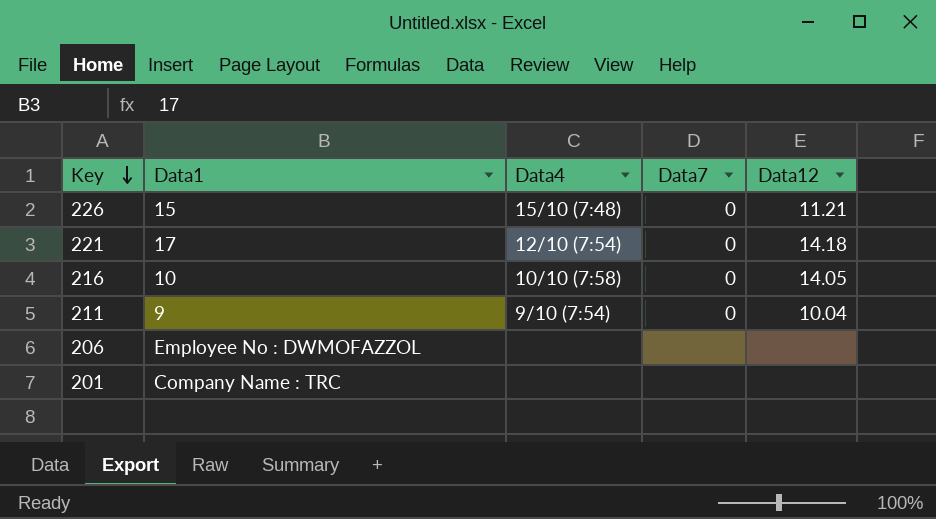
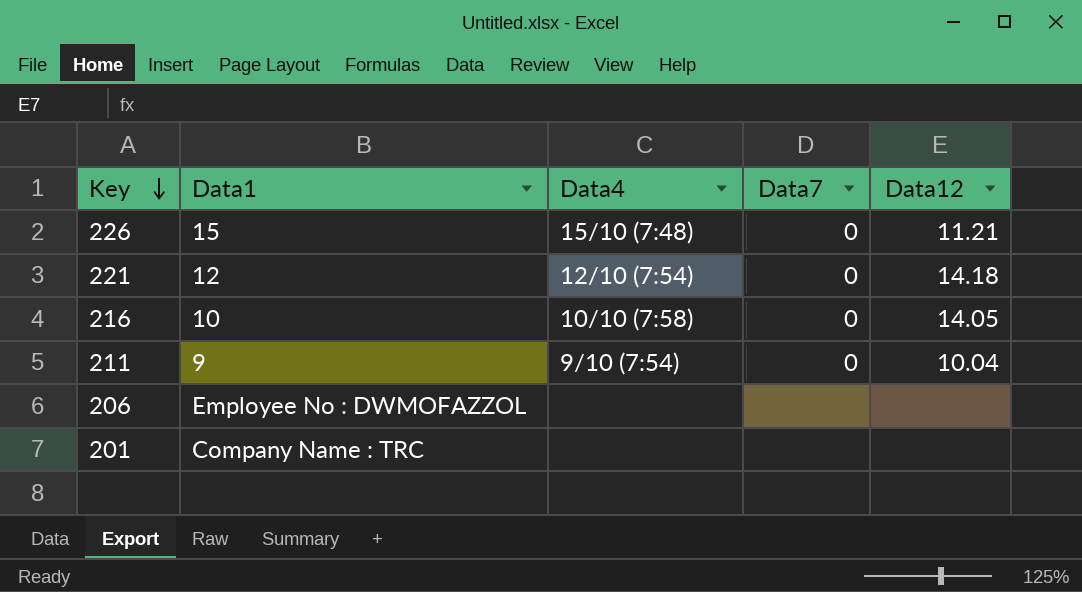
221 | Data1: 17 -> 12

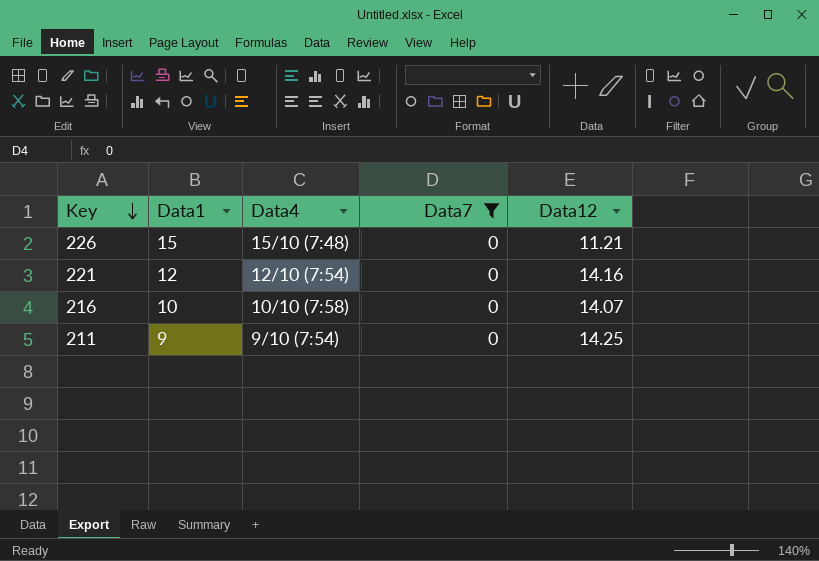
filter: none -> Data7 = 0
221 | Data12: 14.18 -> 14.16
216 | Data12: 14.05 -> 14.07
211 | Data12: 10.04 -> 14.25

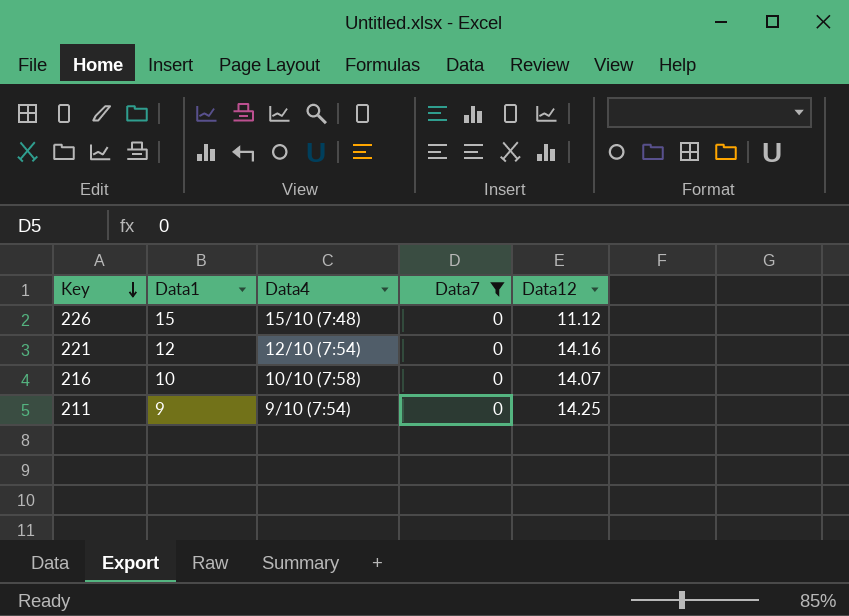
226 | Data12: 11.21 -> 11.12

